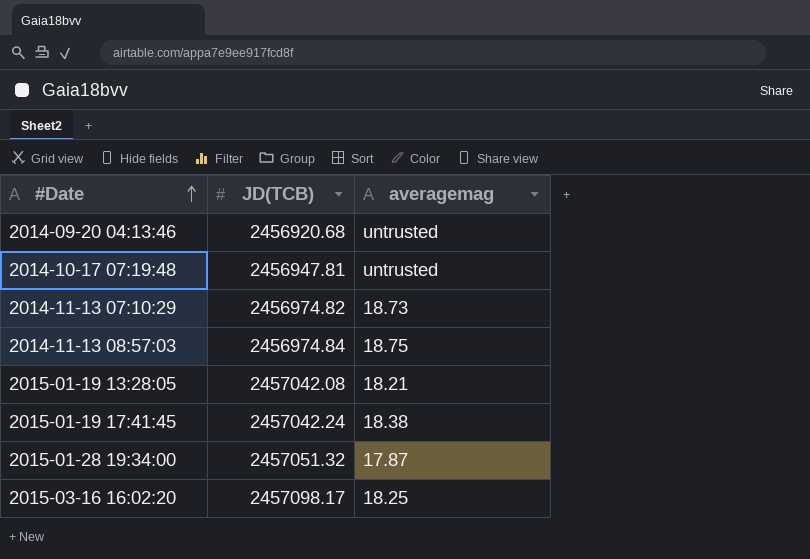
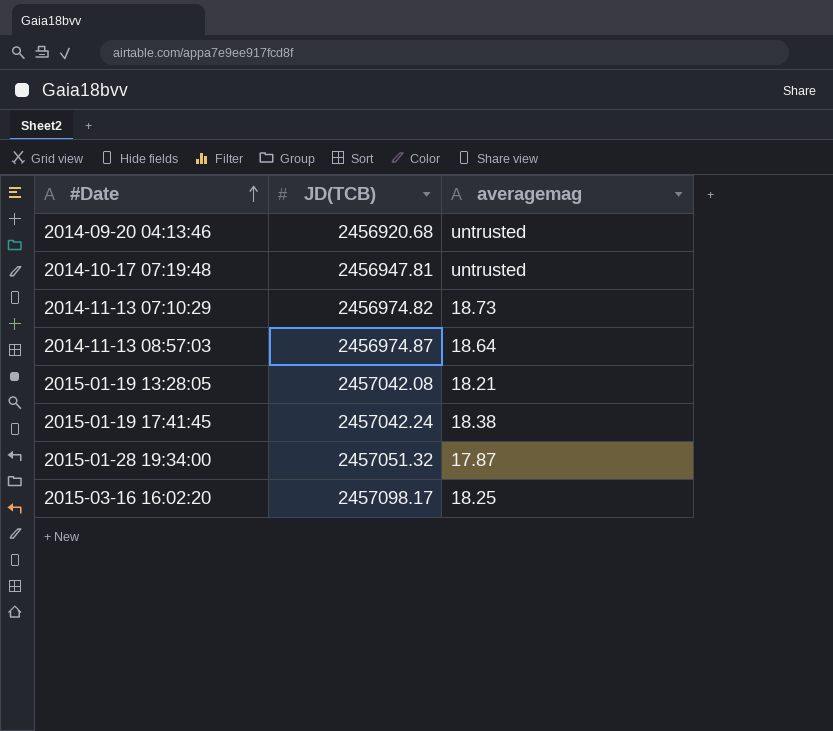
2014-11-13 08:57:03 | JD(TCB): 2456974.84 -> 2456974.87
2014-11-13 08:57:03 | averagemag: 18.75 -> 18.64

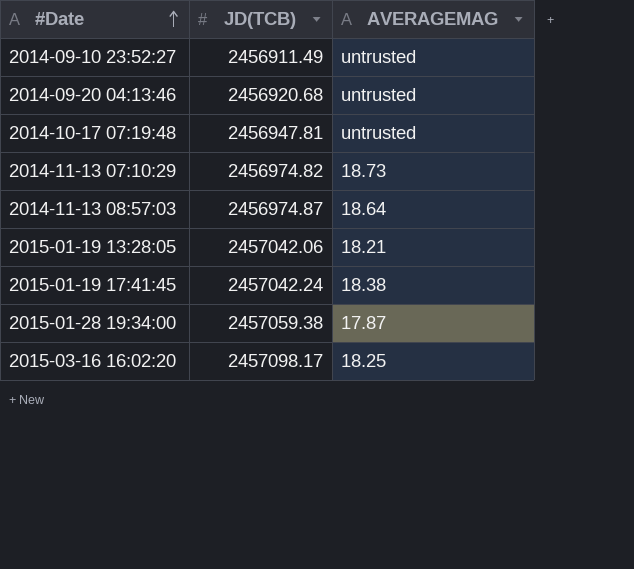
column name: averagemag -> AVERAGEMAG
row 2014-09-10 23:52:27: none -> 2456911.49 | untrusted
2015-01-19 13:28:05 | JD(TCB): 2457042.08 -> 2457042.06
2015-01-28 19:34:00 | JD(TCB): 2457051.32 -> 2457059.38

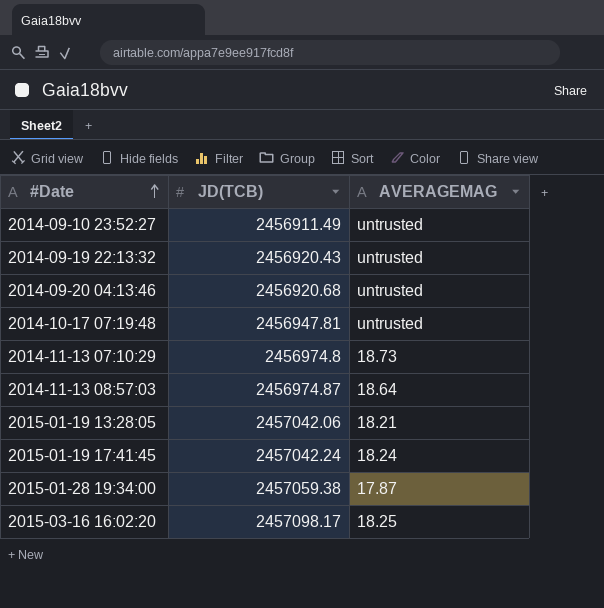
row 2014-09-19 22:13:32: none -> 2456920.43 | untrusted
2014-11-13 07:10:29 | JD(TCB): 2456974.82 -> 2456974.8
2015-01-19 17:41:45 | AVERAGEMAG: 18.38 -> 18.24

